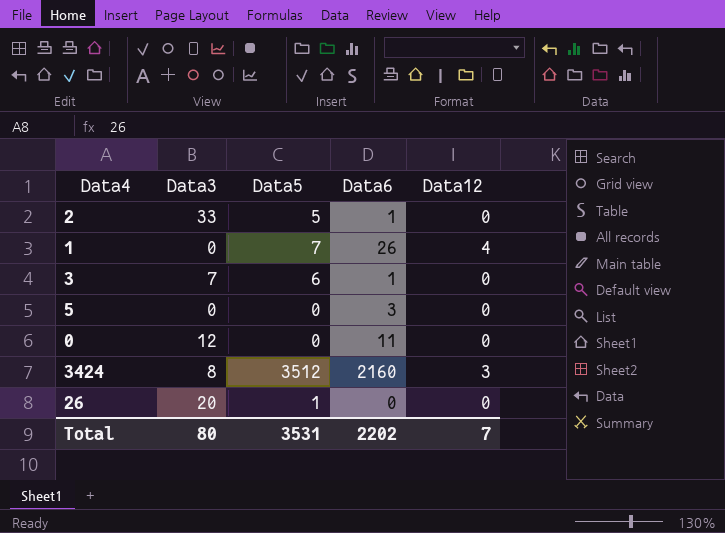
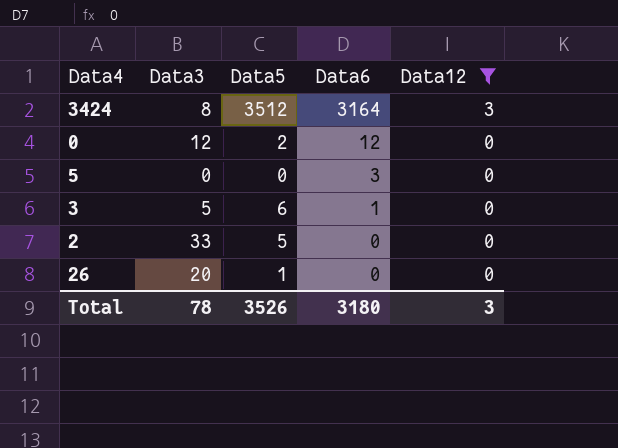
filter: none -> Data12 != 4
row order: none -> Data6 descending
3424 | Data6: 2160 -> 3164
0 | Data5: 0 -> 2
0 | Data6: 11 -> 12
3 | Data3: 7 -> 5
2 | Data6: 1 -> 0
Total | Data3: 80 -> 78
Total | Data5: 3531 -> 3526
Total | Data6: 2202 -> 3180
Total | Data12: 7 -> 3

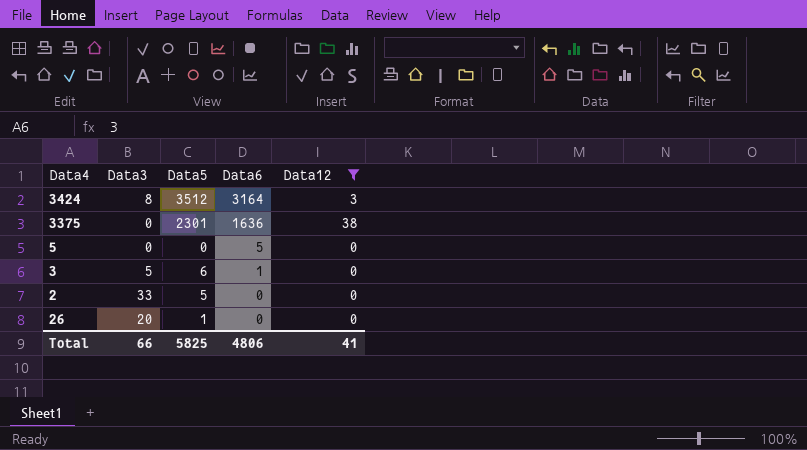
row 0: 12 | 2 | 12 | 0 -> none
row 3375: none -> 0 | 2301 | 1636 | 38
5 | Data6: 3 -> 5
Total | Data3: 78 -> 66
Total | Data5: 3526 -> 5825
Total | Data6: 3180 -> 4806
Total | Data12: 3 -> 41

